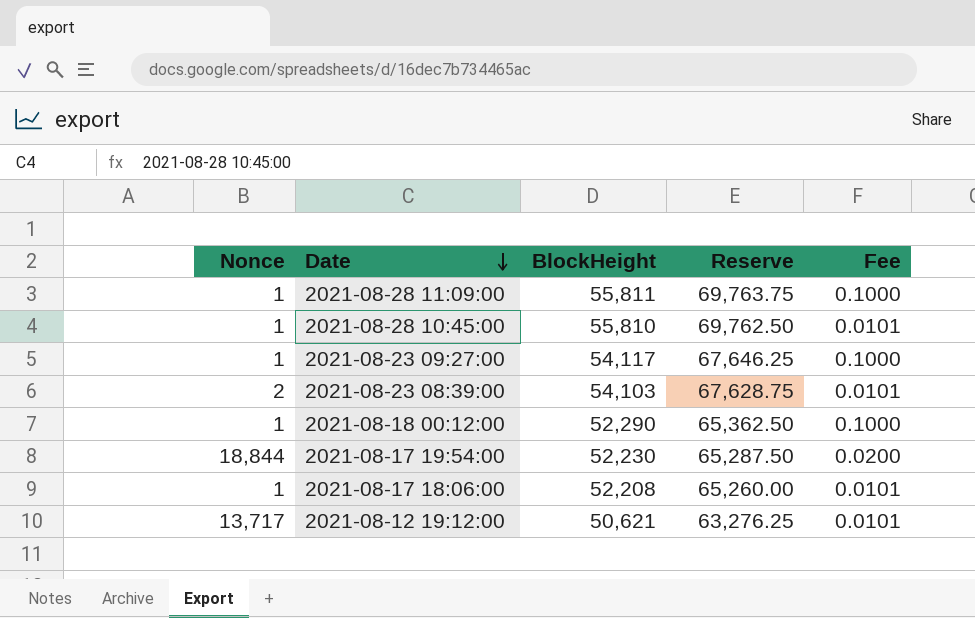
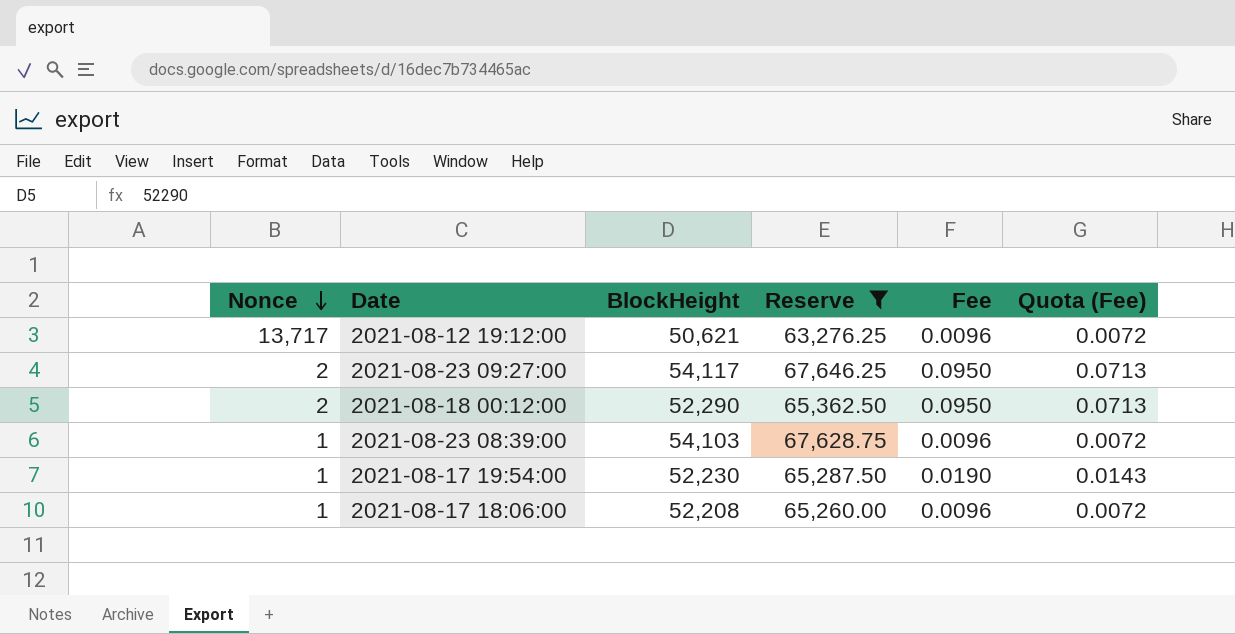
filter: none -> Reserve <= 67,646.25
row order: Date descending -> Nonce descending
column Quota (Fee) | formula: none -> [Fee] * 0.75
2021-08-12 19:12:00 | Fee: 0.0101 -> 0.0096
2021-08-23 09:27:00 | Nonce: 1 -> 2
2021-08-23 09:27:00 | Fee: 0.1000 -> 0.0950
2021-08-18 00:12:00 | Nonce: 1 -> 2
2021-08-18 00:12:00 | Fee: 0.1000 -> 0.0950
2021-08-23 08:39:00 | Nonce: 2 -> 1
2021-08-23 08:39:00 | Fee: 0.0101 -> 0.0096
2021-08-17 19:54:00 | Nonce: 18,844 -> 1
2021-08-17 19:54:00 | Fee: 0.0200 -> 0.0190
2021-08-17 18:06:00 | Fee: 0.0101 -> 0.0096

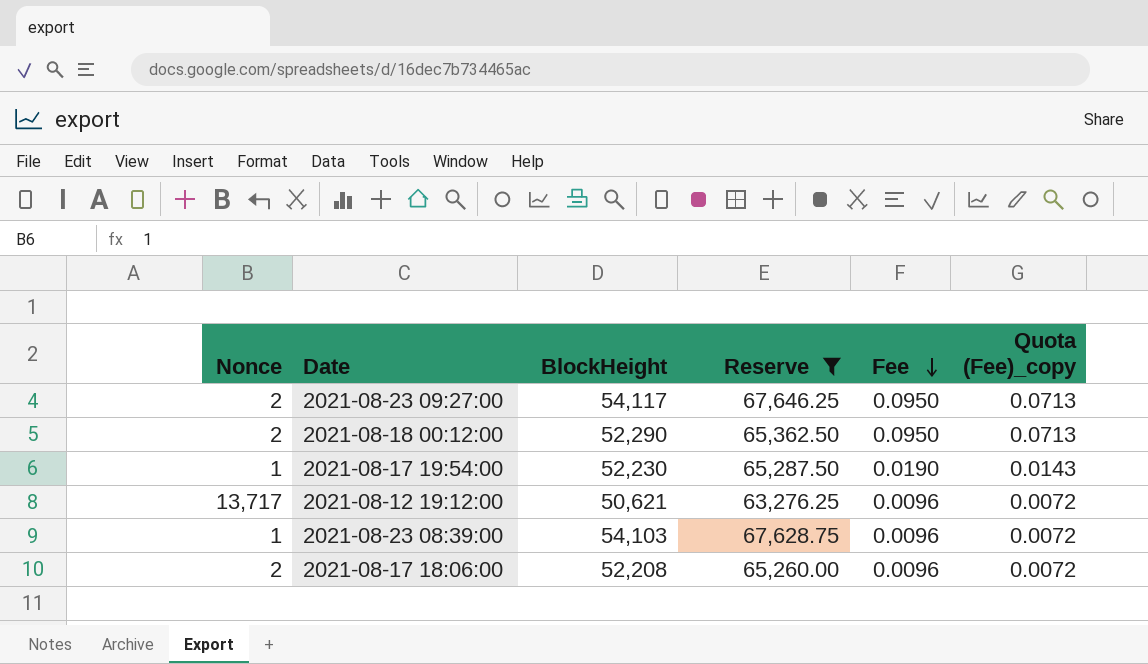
row order: Nonce descending -> Fee descending
column name: Quota (Fee) -> Quota (Fee)_copy
2021-08-17 18:06:00 | Nonce: 1 -> 2

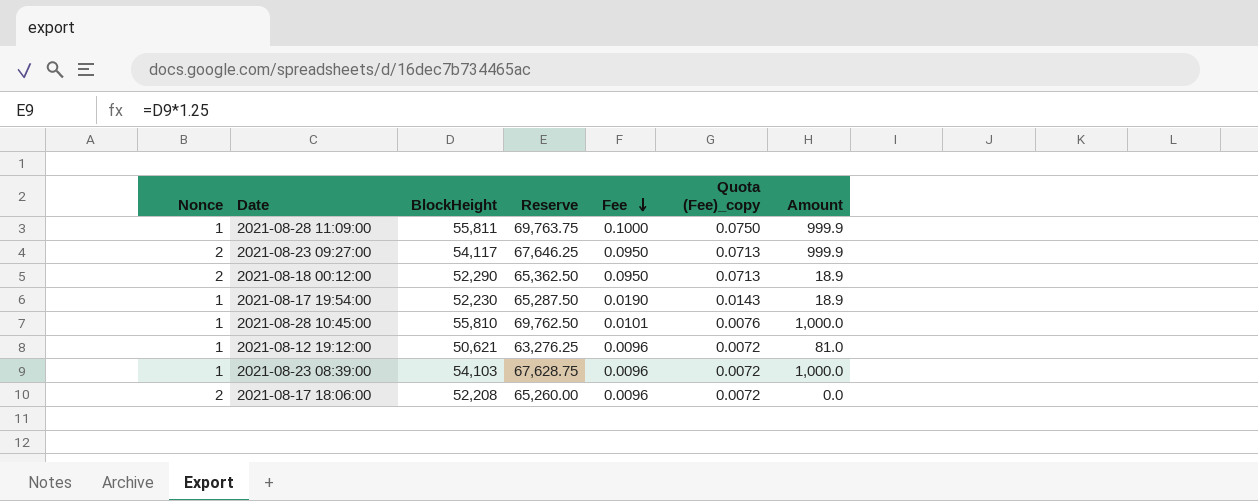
filter: Reserve <= 67,646.25 -> none
column Amount | position: none -> 7
2021-08-12 19:12:00 | Nonce: 13,717 -> 1

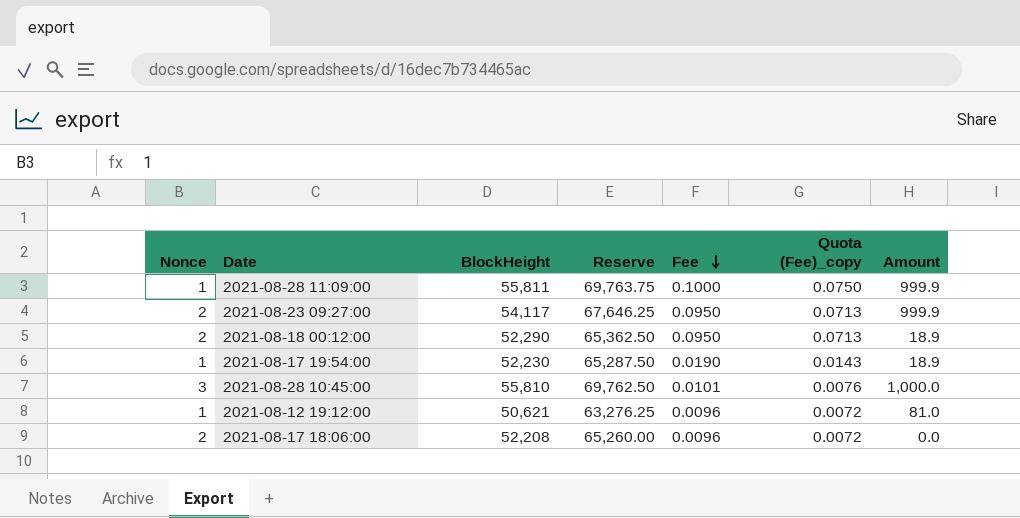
row 2021-08-23 08:39:00: 1 | 54,103 | 67,628.75 | 0.0096 | 0.0072 | 1,000.0 -> none
2021-08-28 10:45:00 | Nonce: 1 -> 3

